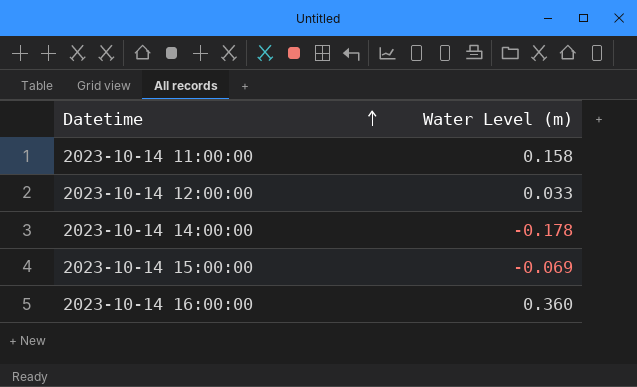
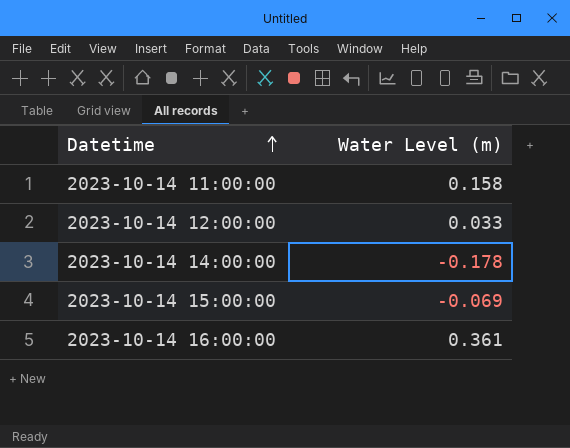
2023-10-14 16:00:00 | Water Level (m): 0.360 -> 0.361

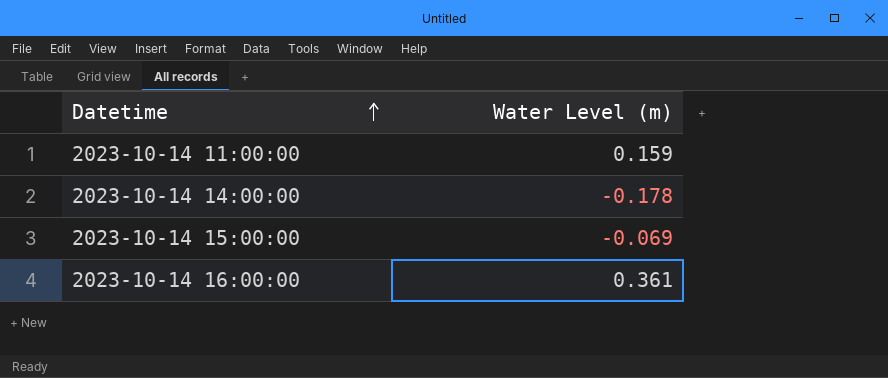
row 2023-10-14 12:00:00: 0.033 -> none
2023-10-14 11:00:00 | Water Level (m): 0.158 -> 0.159

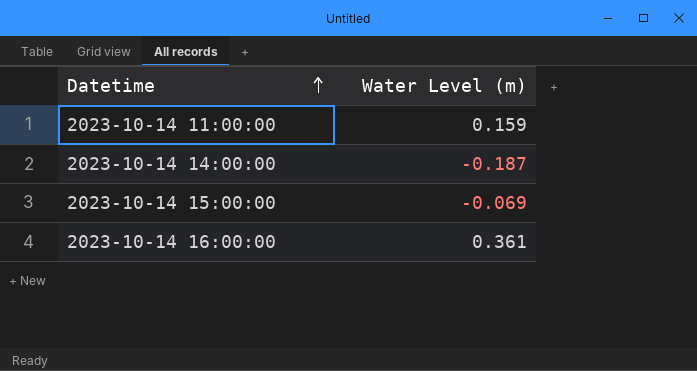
2023-10-14 14:00:00 | Water Level (m): -0.178 -> -0.187

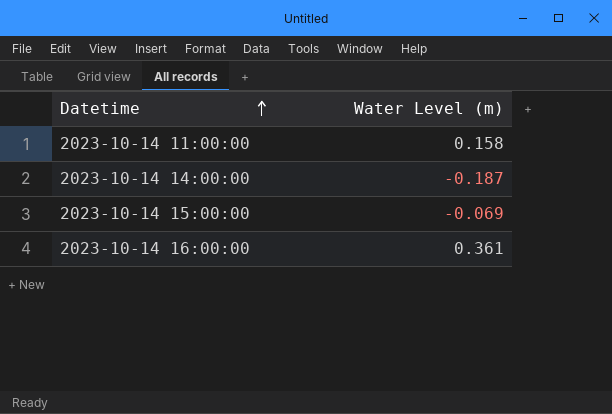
2023-10-14 11:00:00 | Water Level (m): 0.159 -> 0.158

